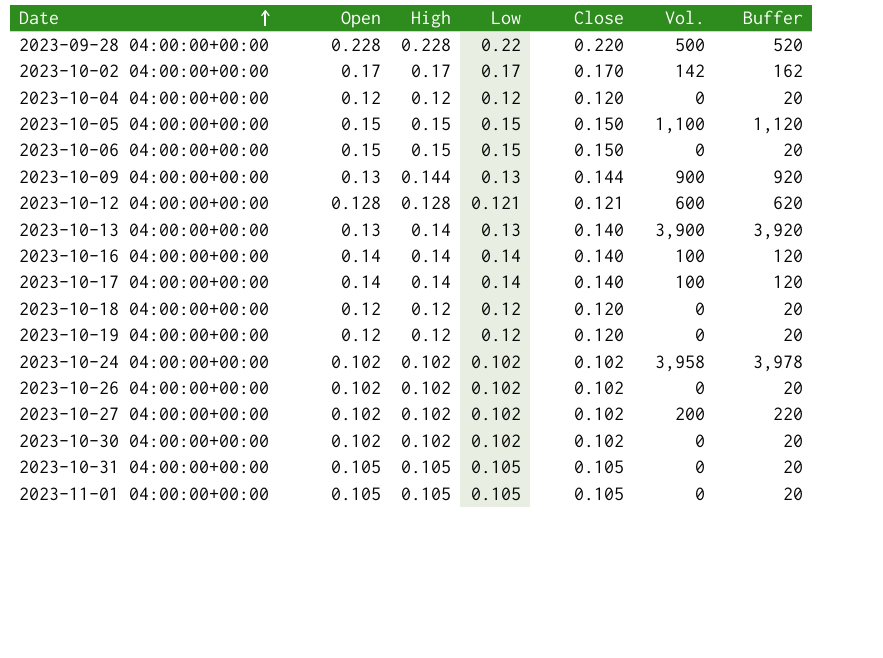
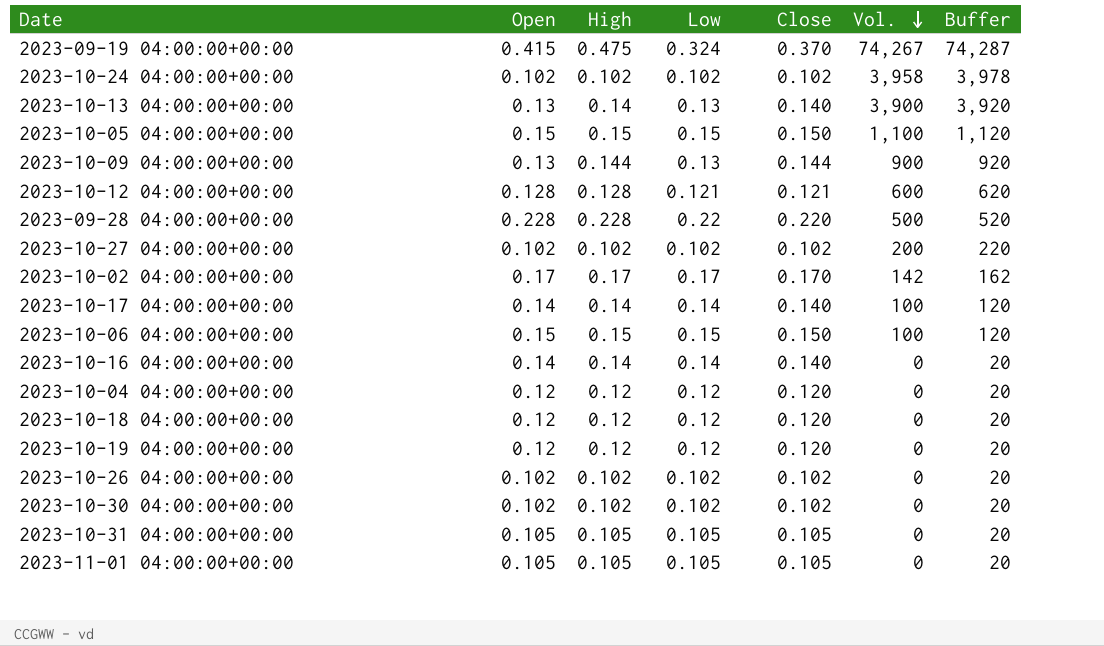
row order: Date ascending -> Vol. descending
row 2023-09-19 04:00:00+00:00: none -> 0.415 | 0.475 | 0.324 | 0.370 | 74,267 | 74,287
2023-10-06 04:00:00+00:00 | Vol.: 0 -> 100
2023-10-06 04:00:00+00:00 | Buffer: 20 -> 120
2023-10-16 04:00:00+00:00 | Vol.: 100 -> 0
2023-10-16 04:00:00+00:00 | Buffer: 120 -> 20

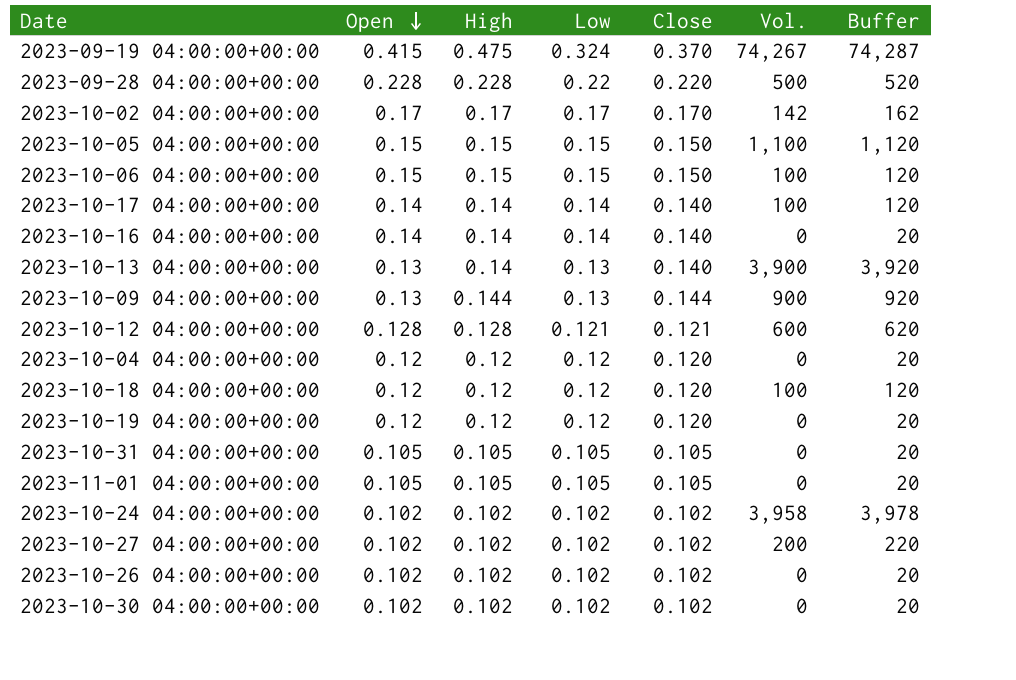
row order: Vol. descending -> Open descending
2023-10-18 04:00:00+00:00 | Vol.: 0 -> 100
2023-10-18 04:00:00+00:00 | Buffer: 20 -> 120

